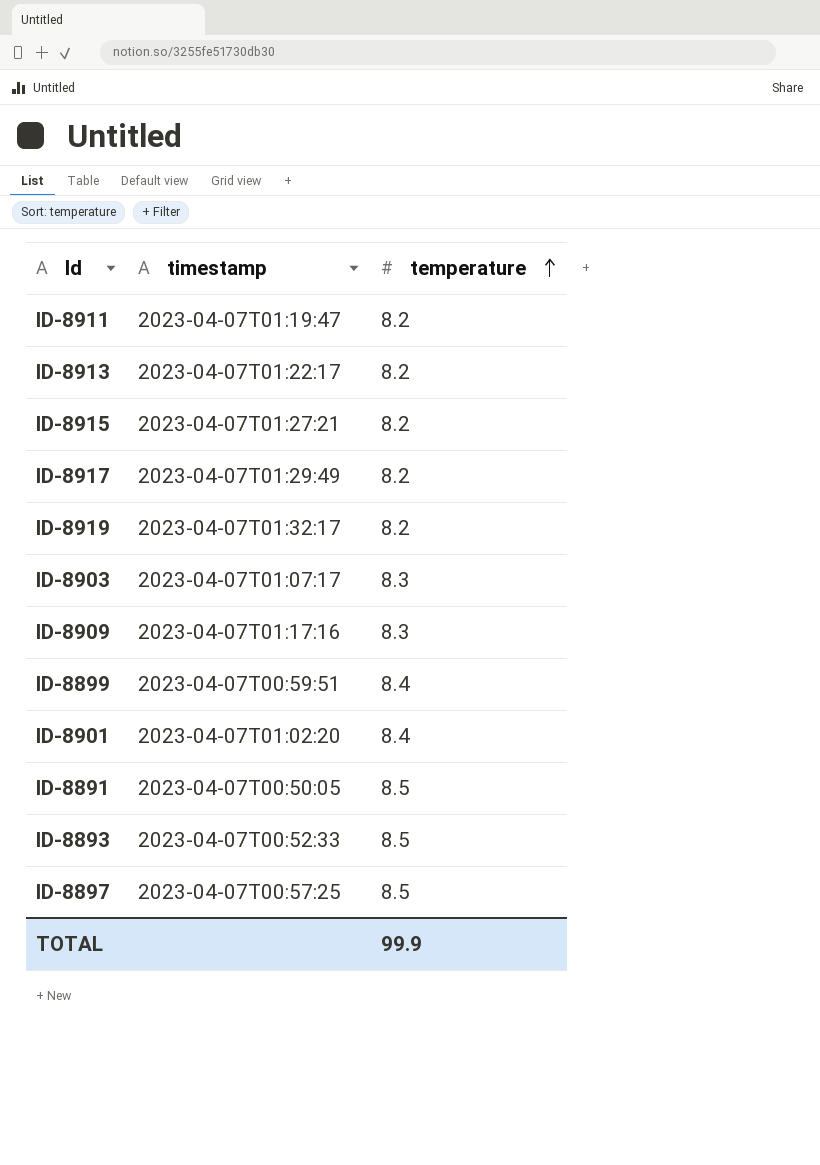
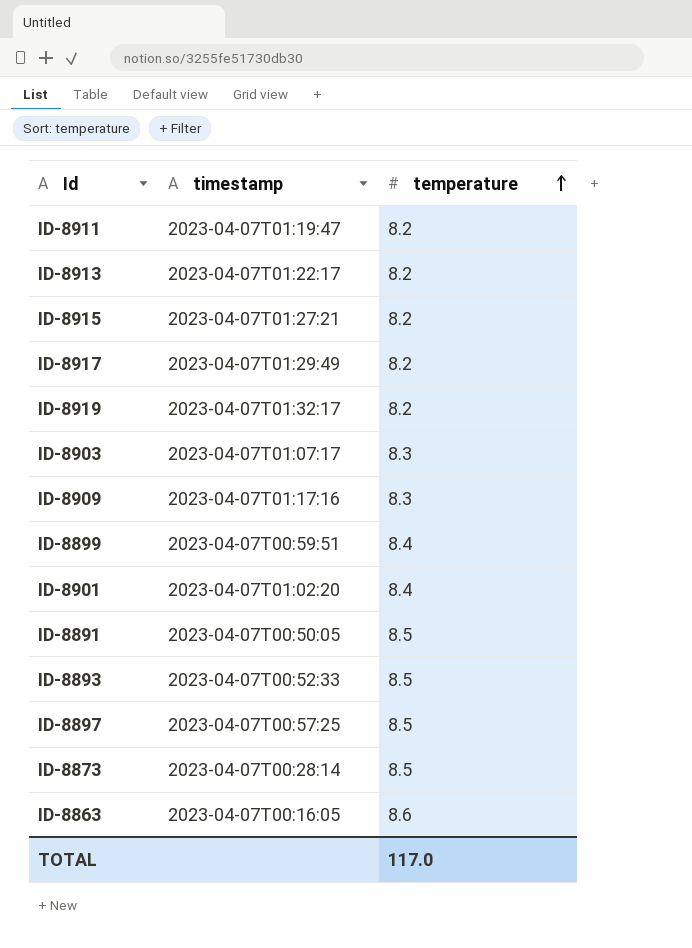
row ID-8873: none -> 2023-04-07T00:28:14 | 8.5
row ID-8863: none -> 2023-04-07T00:16:05 | 8.6
TOTAL | temperature: 99.9 -> 117.0

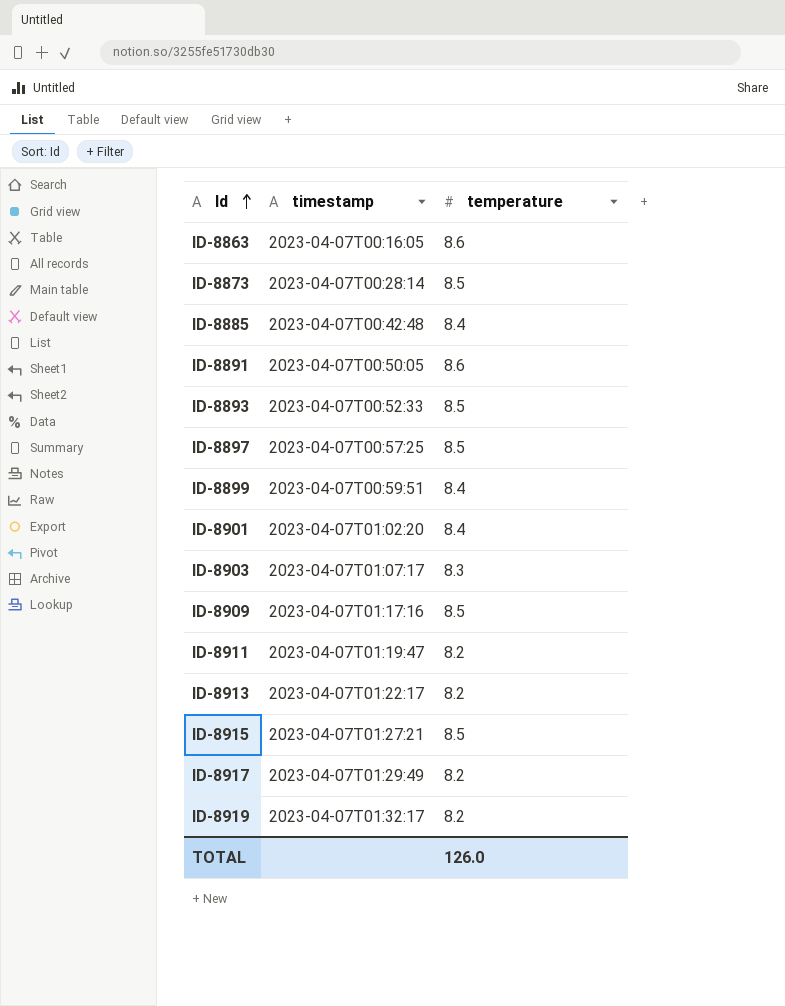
row order: temperature ascending -> Id ascending
row ID-8885: none -> 2023-04-07T00:42:48 | 8.4
ID-8891 | temperature: 8.5 -> 8.6
ID-8909 | temperature: 8.3 -> 8.5
ID-8915 | temperature: 8.2 -> 8.5
TOTAL | temperature: 117.0 -> 126.0

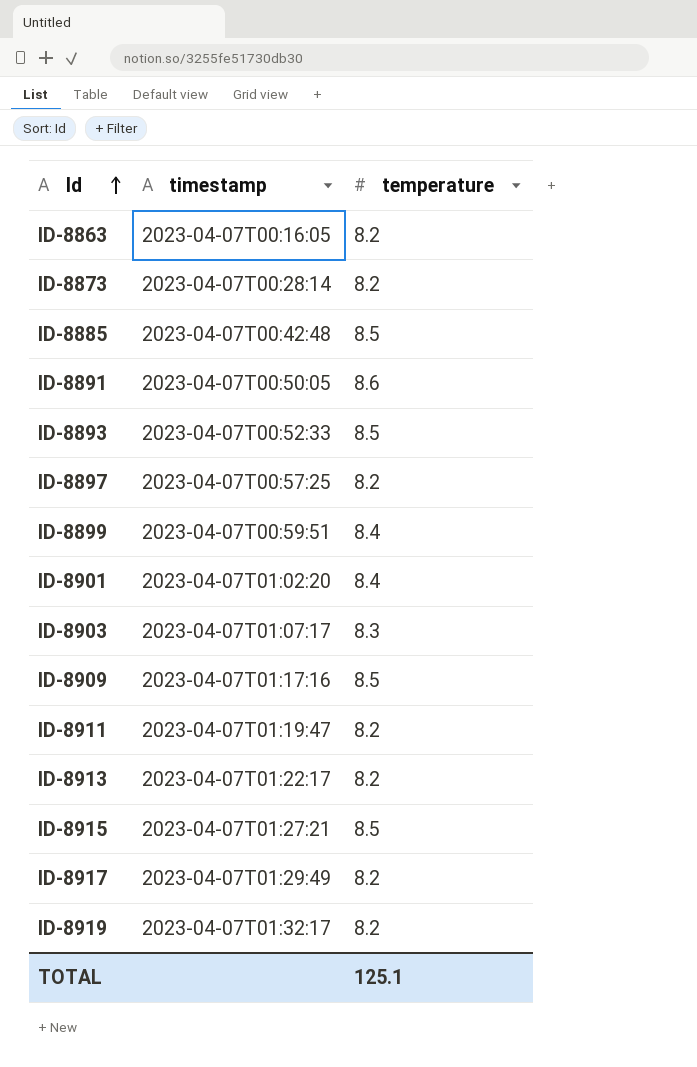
ID-8863 | temperature: 8.6 -> 8.2
ID-8873 | temperature: 8.5 -> 8.2
ID-8885 | temperature: 8.4 -> 8.5
ID-8897 | temperature: 8.5 -> 8.2
TOTAL | temperature: 126.0 -> 125.1

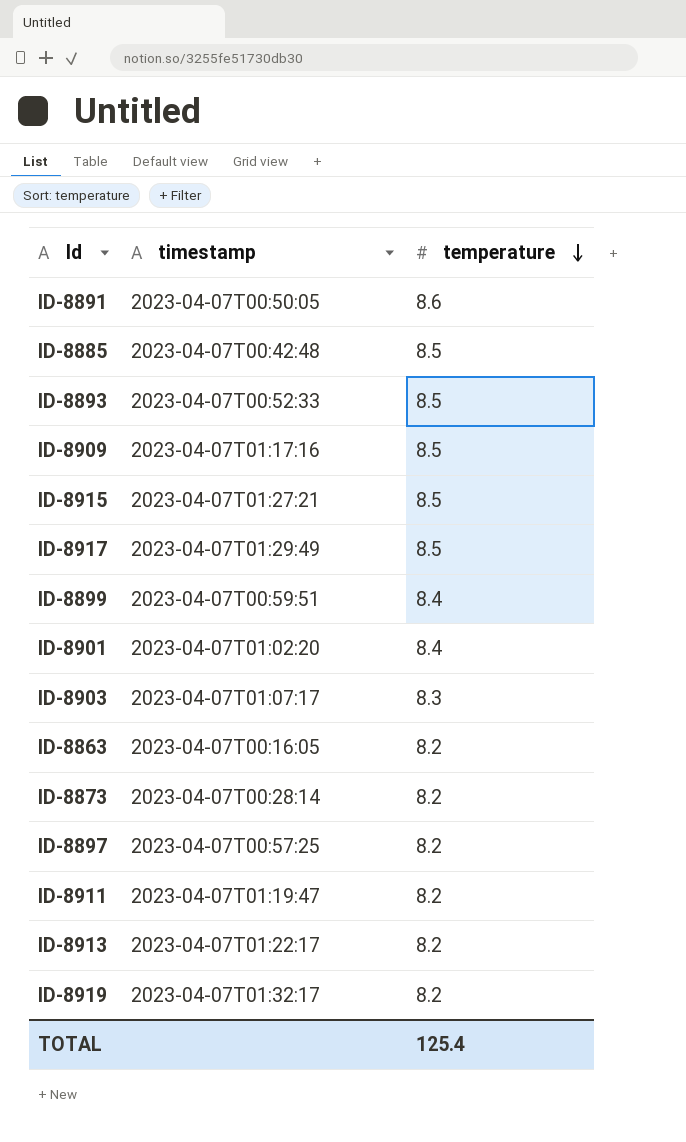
row order: Id ascending -> temperature descending
ID-8917 | temperature: 8.2 -> 8.5
TOTAL | temperature: 125.1 -> 125.4

